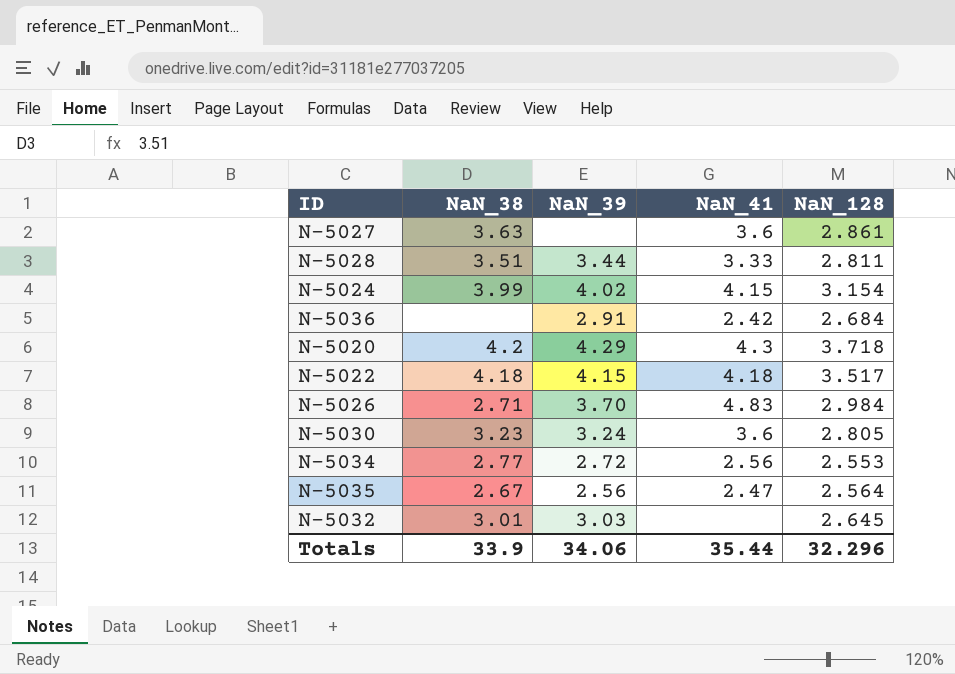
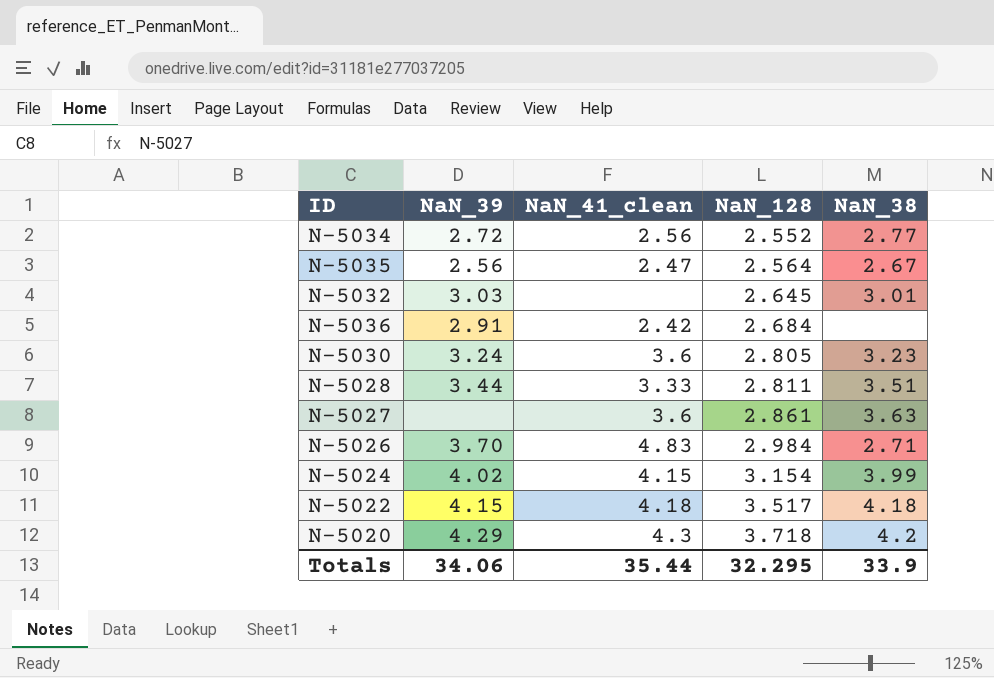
row order: none -> NaN_128 ascending
column name: NaN_41 -> NaN_41_clean
column NaN_38 | position: 2 -> 5
N-5034 | NaN_128: 2.553 -> 2.552
Totals | NaN_128: 32.296 -> 32.295

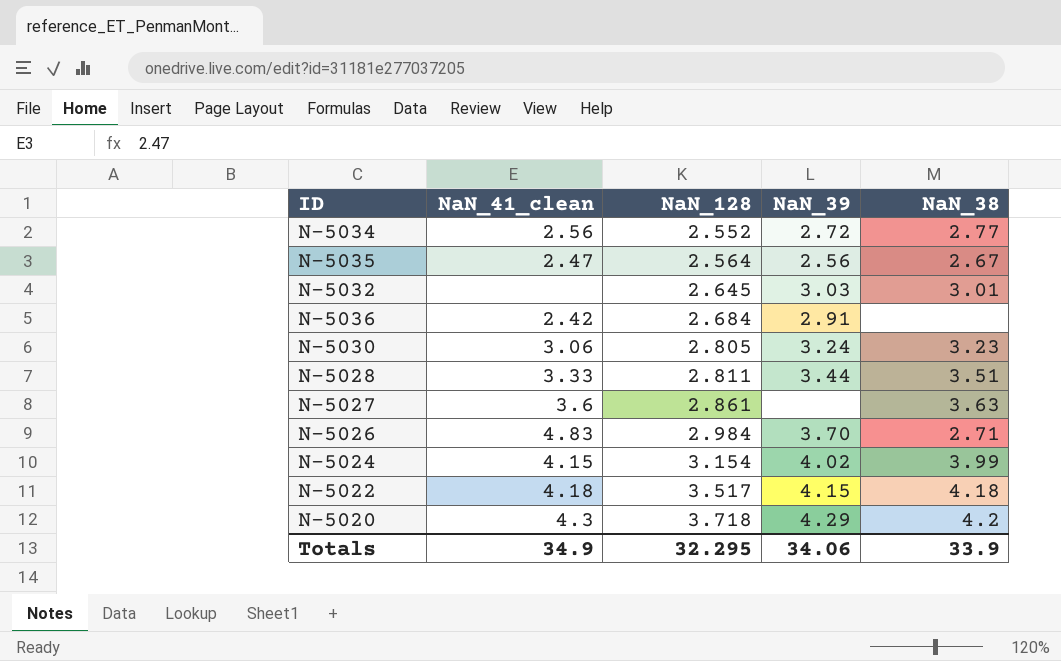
column NaN_39 | position: 2 -> 4
N-5030 | NaN_41_clean: 3.6 -> 3.06
Totals | NaN_41_clean: 35.44 -> 34.9

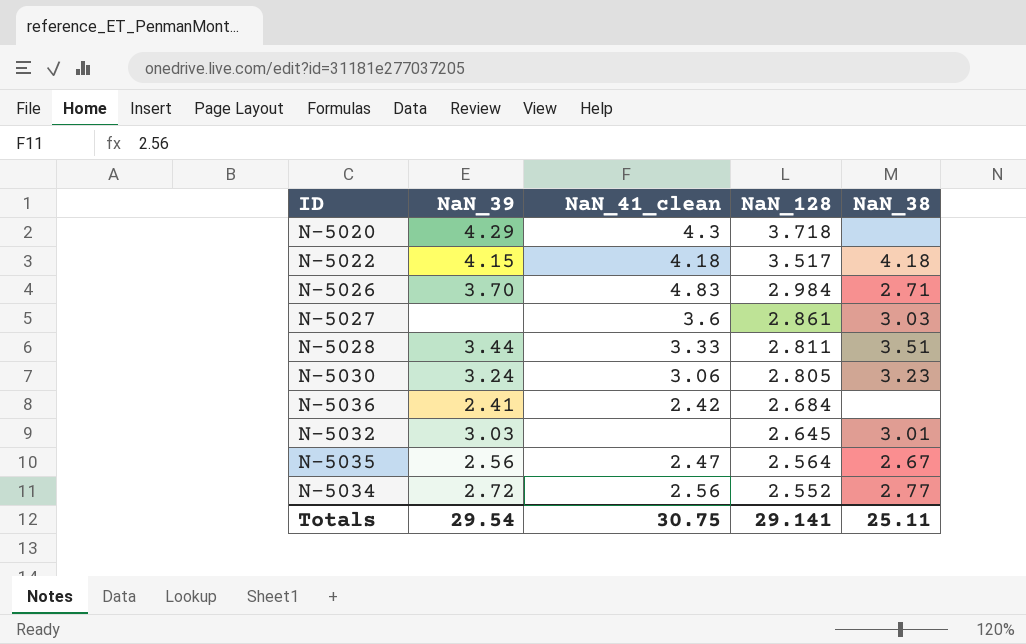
row order: NaN_128 ascending -> NaN_128 descending
column NaN_39 | position: 4 -> 2
row N-5024: 4.15 | 3.154 | 4.02 | 3.99 -> none
N-5020 | NaN_38: 4.2 -> none
N-5027 | NaN_38: 3.63 -> 3.03
N-5036 | NaN_39: 2.91 -> 2.41
Totals | NaN_39: 34.06 -> 29.54
Totals | NaN_41_clean: 34.9 -> 30.75
Totals | NaN_128: 32.295 -> 29.141
Totals | NaN_38: 33.9 -> 25.11

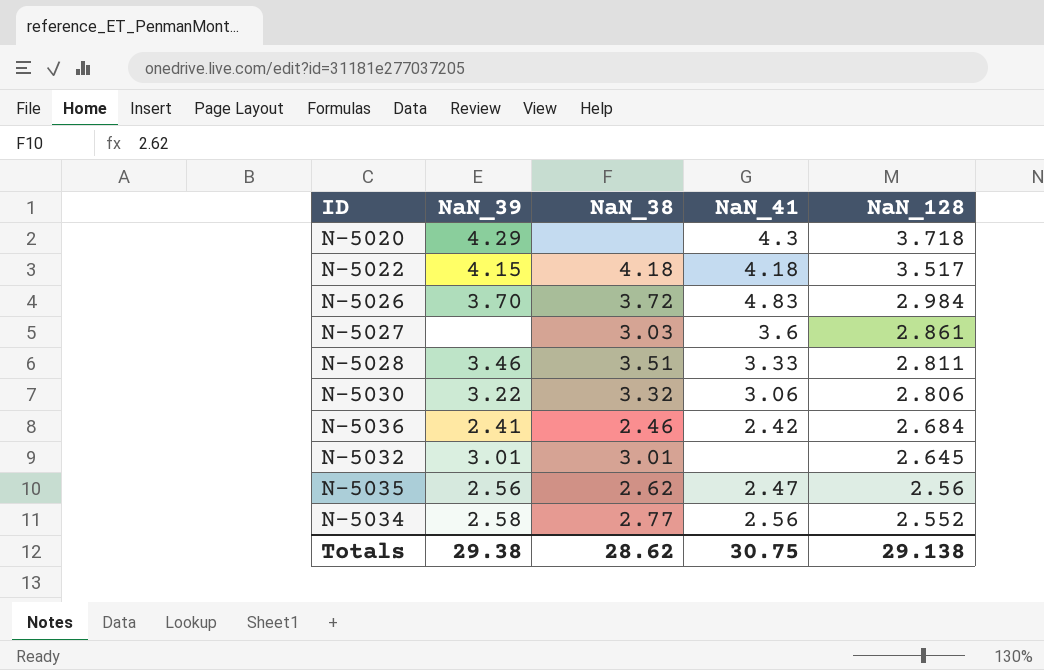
column NaN_38 | position: 5 -> 3
column name: NaN_41_clean -> NaN_41
N-5026 | NaN_38: 2.71 -> 3.72
N-5028 | NaN_39: 3.44 -> 3.46
N-5030 | NaN_39: 3.24 -> 3.22
N-5030 | NaN_38: 3.23 -> 3.32
N-5030 | NaN_128: 2.805 -> 2.806
N-5036 | NaN_38: none -> 2.46
N-5032 | NaN_39: 3.03 -> 3.01
N-5035 | NaN_38: 2.67 -> 2.62
N-5035 | NaN_128: 2.564 -> 2.56
N-5034 | NaN_39: 2.72 -> 2.58
Totals | NaN_39: 29.54 -> 29.38
Totals | NaN_38: 25.11 -> 28.62
Totals | NaN_128: 29.141 -> 29.138

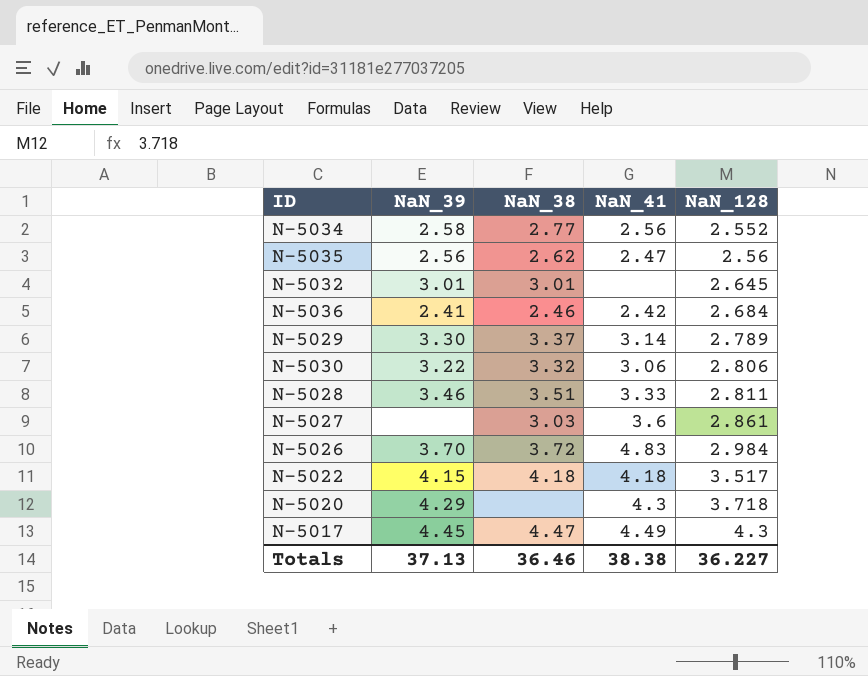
row order: NaN_128 descending -> NaN_128 ascending
row N-5029: none -> 3.30 | 3.37 | 3.14 | 2.789
row N-5017: none -> 4.45 | 4.47 | 4.49 | 4.3
Totals | NaN_39: 29.38 -> 37.13
Totals | NaN_38: 28.62 -> 36.46
Totals | NaN_41: 30.75 -> 38.38
Totals | NaN_128: 29.138 -> 36.227

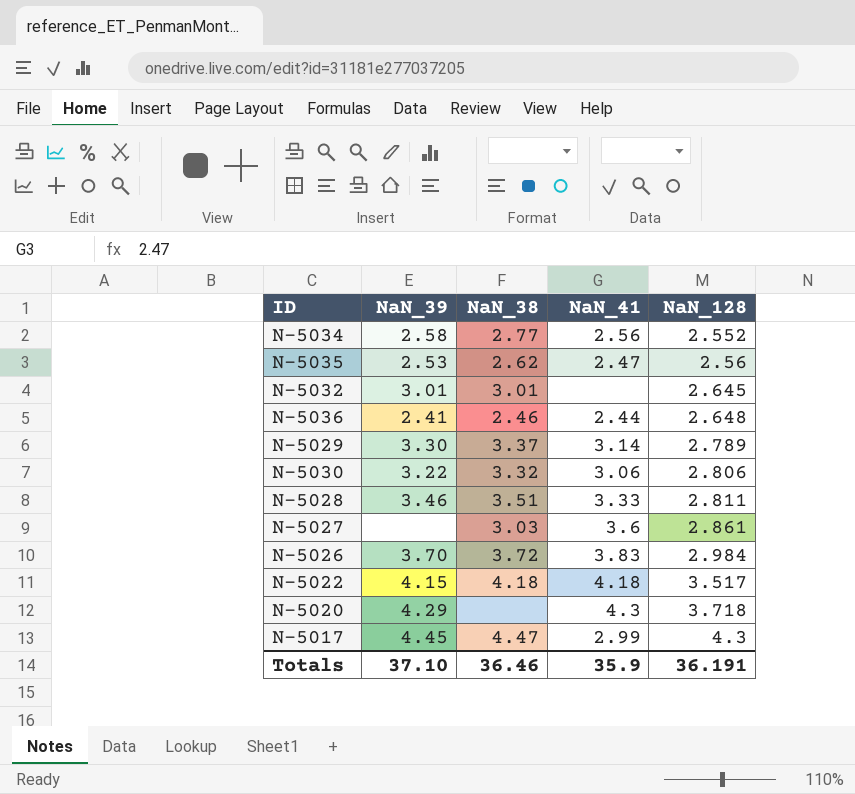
N-5035 | NaN_39: 2.56 -> 2.53
N-5036 | NaN_41: 2.42 -> 2.44
N-5036 | NaN_128: 2.684 -> 2.648
N-5026 | NaN_41: 4.83 -> 3.83
N-5017 | NaN_41: 4.49 -> 2.99
Totals | NaN_39: 37.13 -> 37.10
Totals | NaN_41: 38.38 -> 35.9
Totals | NaN_128: 36.227 -> 36.191

